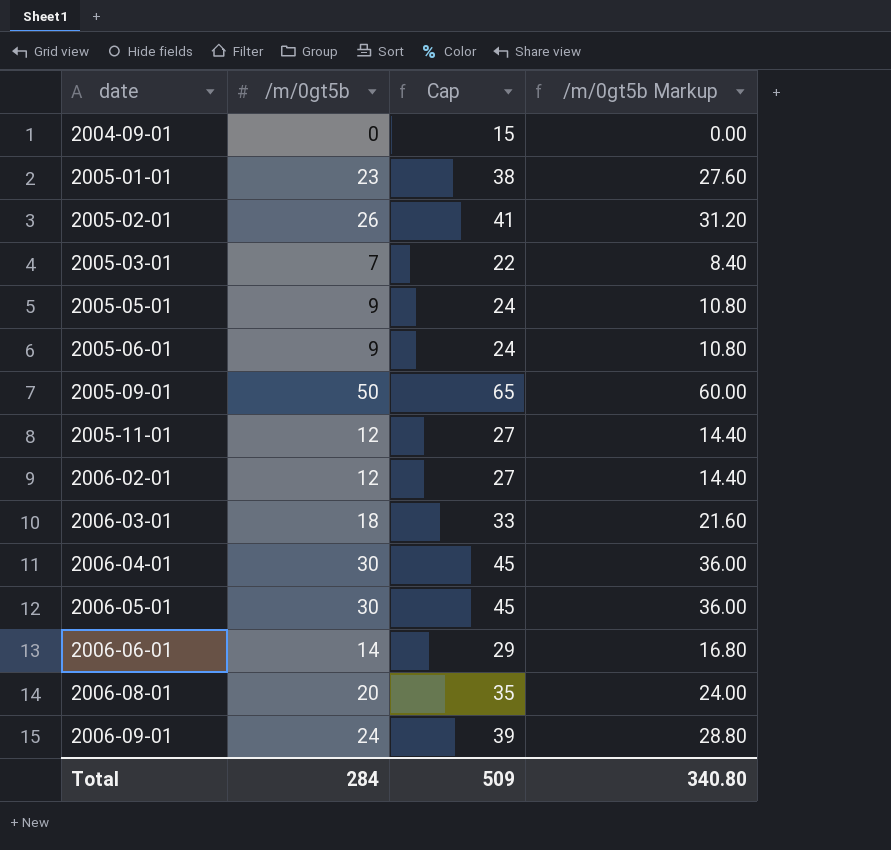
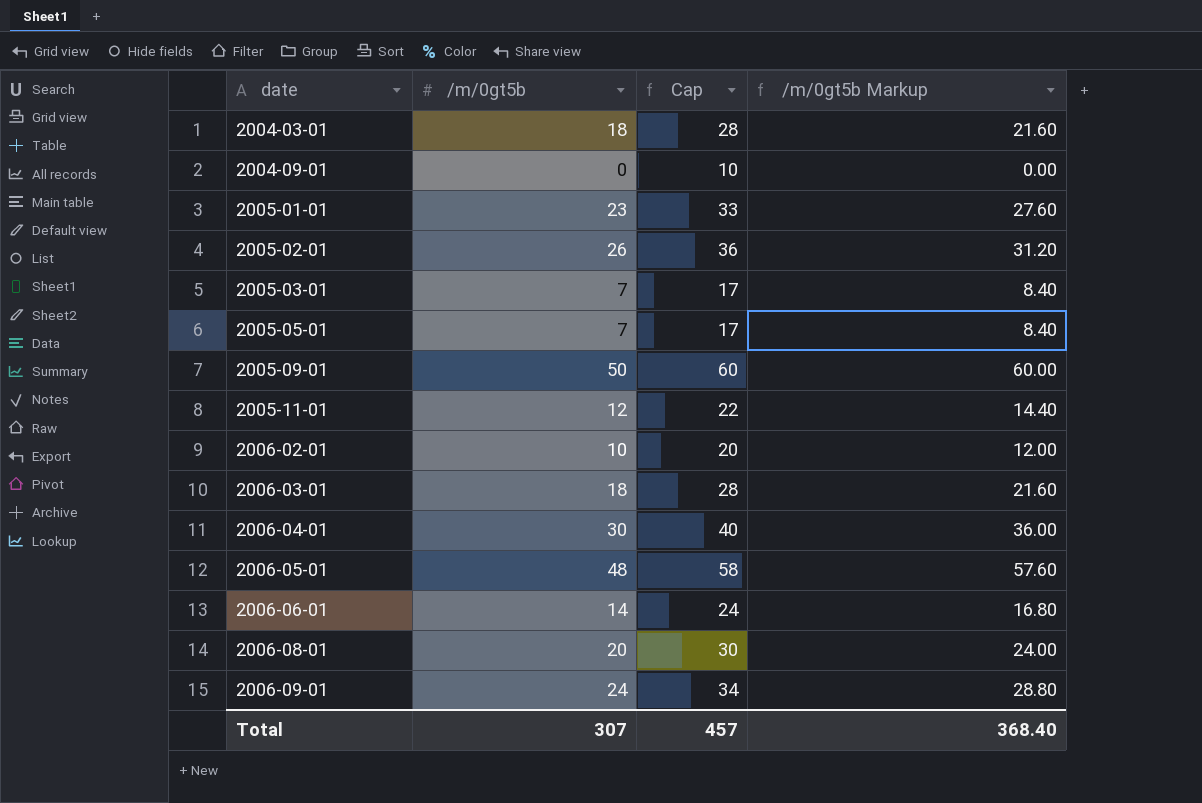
column Cap | formula: [/m/0gt5b] + 15 -> [/m/0gt5b] + 10
row 2005-06-01: 9 | 24 | 10.80 -> none
row 2004-03-01: none -> 18 | 28 | 21.60
2005-05-01 | /m/0gt5b: 9 -> 7
2005-05-01 | /m/0gt5b Markup: 10.80 -> 8.40
2006-02-01 | /m/0gt5b: 12 -> 10
2006-02-01 | /m/0gt5b Markup: 14.40 -> 12.00
2006-05-01 | /m/0gt5b: 30 -> 48
2006-05-01 | /m/0gt5b Markup: 36.00 -> 57.60
Total | /m/0gt5b: 284 -> 307
Total | Cap: 509 -> 457
Total | /m/0gt5b Markup: 340.80 -> 368.40

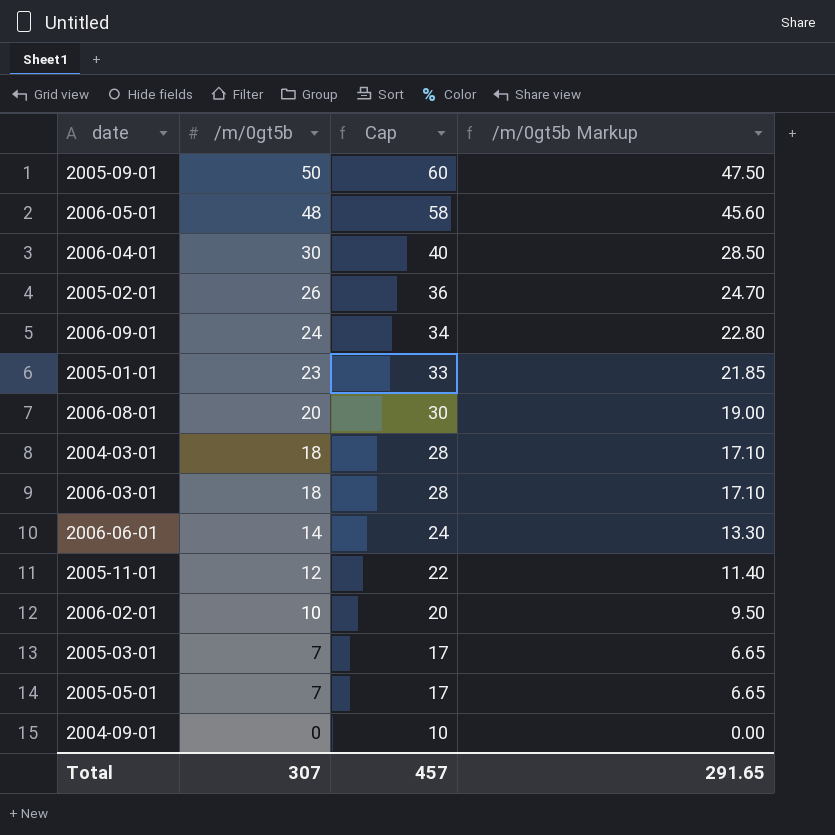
row order: date ascending -> /m/0gt5b descending
column /m/0gt5b Markup | formula: [/m/0gt5b] * 1.2 -> [/m/0gt5b] * 0.95
Total | /m/0gt5b Markup: 368.40 -> 291.65

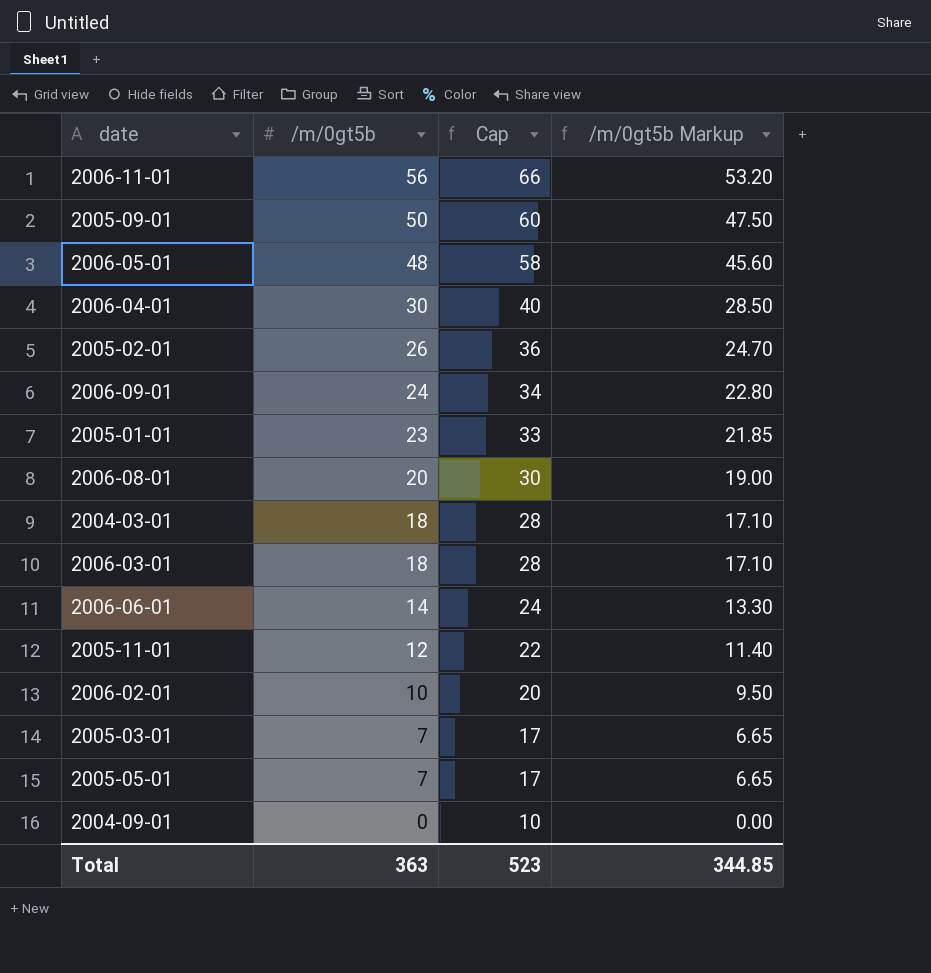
row 2006-11-01: none -> 56 | 66 | 53.20
Total | /m/0gt5b: 307 -> 363
Total | Cap: 457 -> 523
Total | /m/0gt5b Markup: 291.65 -> 344.85

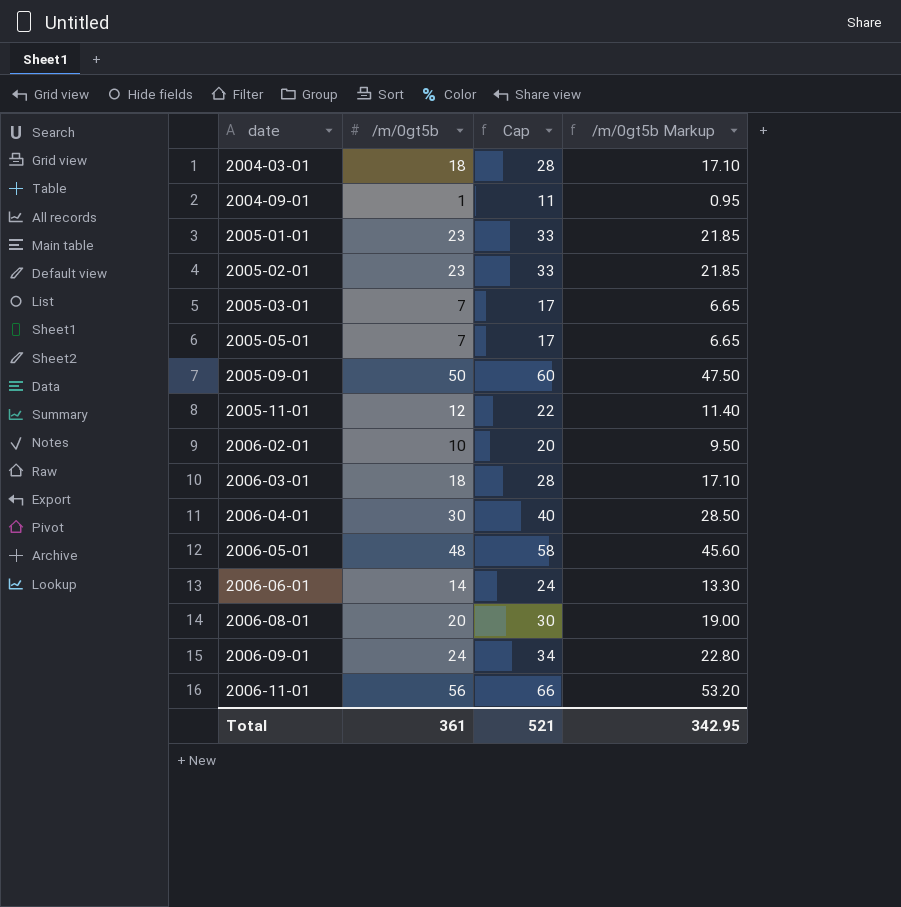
row order: /m/0gt5b descending -> date ascending
2004-09-01 | /m/0gt5b: 0 -> 1
2004-09-01 | Cap: 10 -> 11
2004-09-01 | /m/0gt5b Markup: 0.00 -> 0.95
2005-02-01 | /m/0gt5b: 26 -> 23
2005-02-01 | Cap: 36 -> 33
2005-02-01 | /m/0gt5b Markup: 24.70 -> 21.85
Total | /m/0gt5b: 363 -> 361
Total | Cap: 523 -> 521
Total | /m/0gt5b Markup: 344.85 -> 342.95

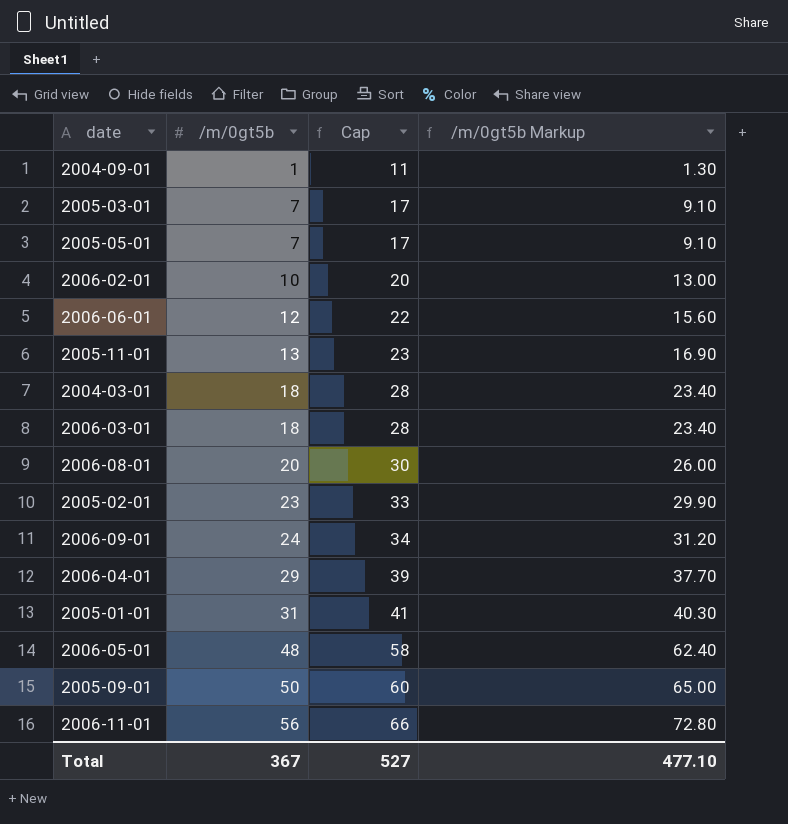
row order: date ascending -> /m/0gt5b ascending
column /m/0gt5b Markup | formula: [/m/0gt5b] * 0.95 -> [/m/0gt5b] * 1.3
2006-06-01 | /m/0gt5b: 14 -> 12
2006-06-01 | Cap: 24 -> 22
2005-11-01 | /m/0gt5b: 12 -> 13
2005-11-01 | Cap: 22 -> 23
2006-04-01 | /m/0gt5b: 30 -> 29
2006-04-01 | Cap: 40 -> 39
2005-01-01 | /m/0gt5b: 23 -> 31
2005-01-01 | Cap: 33 -> 41
Total | /m/0gt5b: 361 -> 367
Total | Cap: 521 -> 527
Total | /m/0gt5b Markup: 342.95 -> 477.10

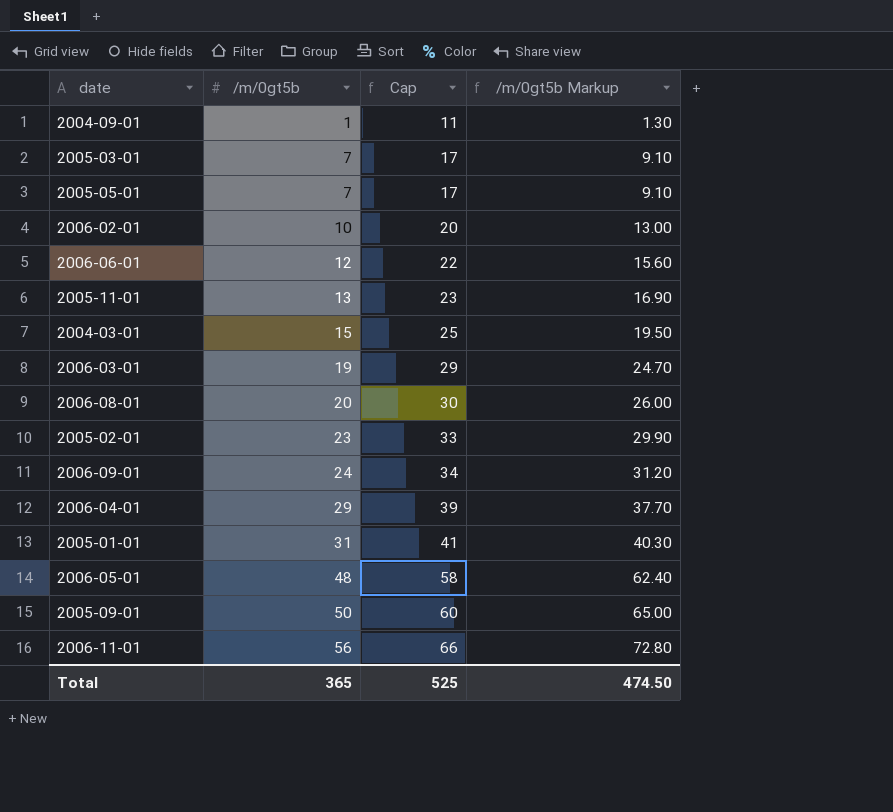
2004-03-01 | /m/0gt5b: 18 -> 15
2004-03-01 | Cap: 28 -> 25
2004-03-01 | /m/0gt5b Markup: 23.40 -> 19.50
2006-03-01 | /m/0gt5b: 18 -> 19
2006-03-01 | Cap: 28 -> 29
2006-03-01 | /m/0gt5b Markup: 23.40 -> 24.70
Total | /m/0gt5b: 367 -> 365
Total | Cap: 527 -> 525
Total | /m/0gt5b Markup: 477.10 -> 474.50

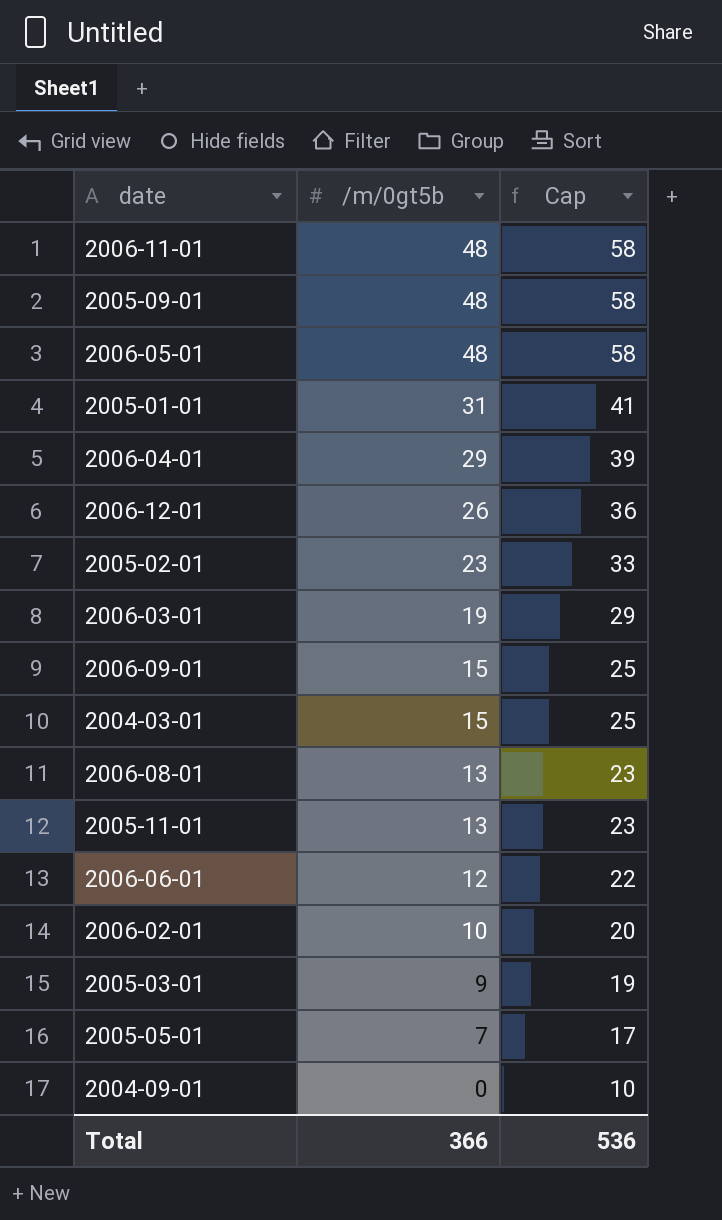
row order: /m/0gt5b ascending -> /m/0gt5b descending
column /m/0gt5b Markup | formula: [/m/0gt5b] * 1.3 -> none
2006-11-01 | /m/0gt5b: 56 -> 48
2006-11-01 | Cap: 66 -> 58
2005-09-01 | /m/0gt5b: 50 -> 48
2005-09-01 | Cap: 60 -> 58
row 2006-12-01: none -> 26 | 36
2006-09-01 | /m/0gt5b: 24 -> 15
2006-09-01 | Cap: 34 -> 25
2006-08-01 | /m/0gt5b: 20 -> 13
2006-08-01 | Cap: 30 -> 23
2005-03-01 | /m/0gt5b: 7 -> 9
2005-03-01 | Cap: 17 -> 19
2004-09-01 | /m/0gt5b: 1 -> 0
2004-09-01 | Cap: 11 -> 10
Total | /m/0gt5b: 365 -> 366
Total | Cap: 525 -> 536

